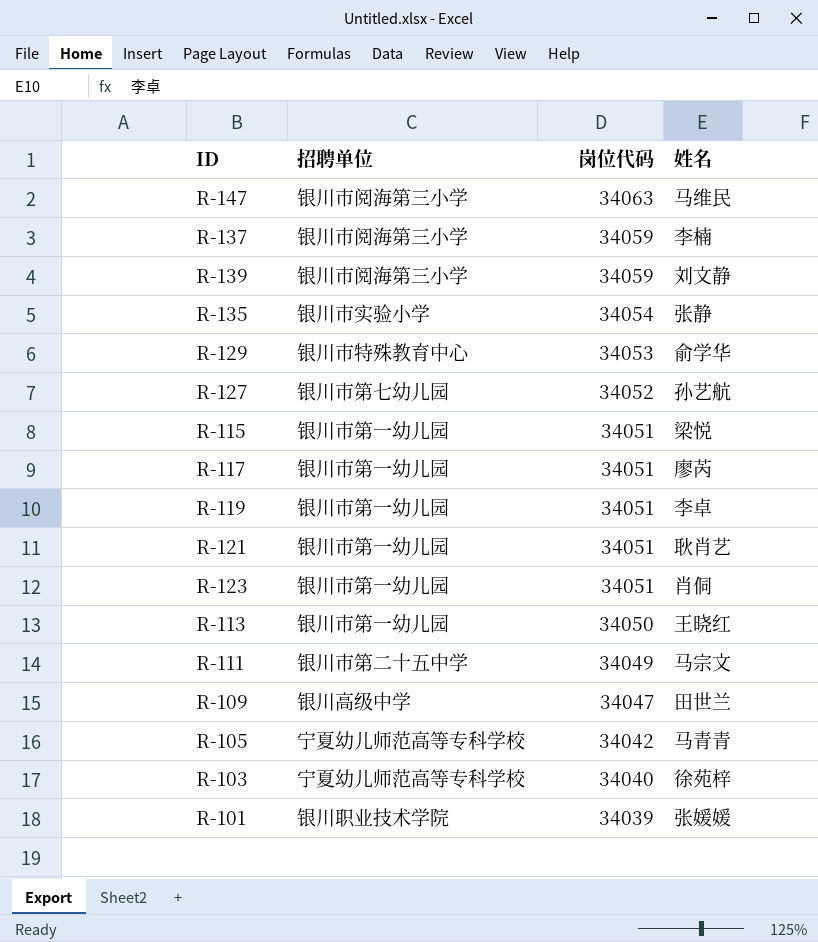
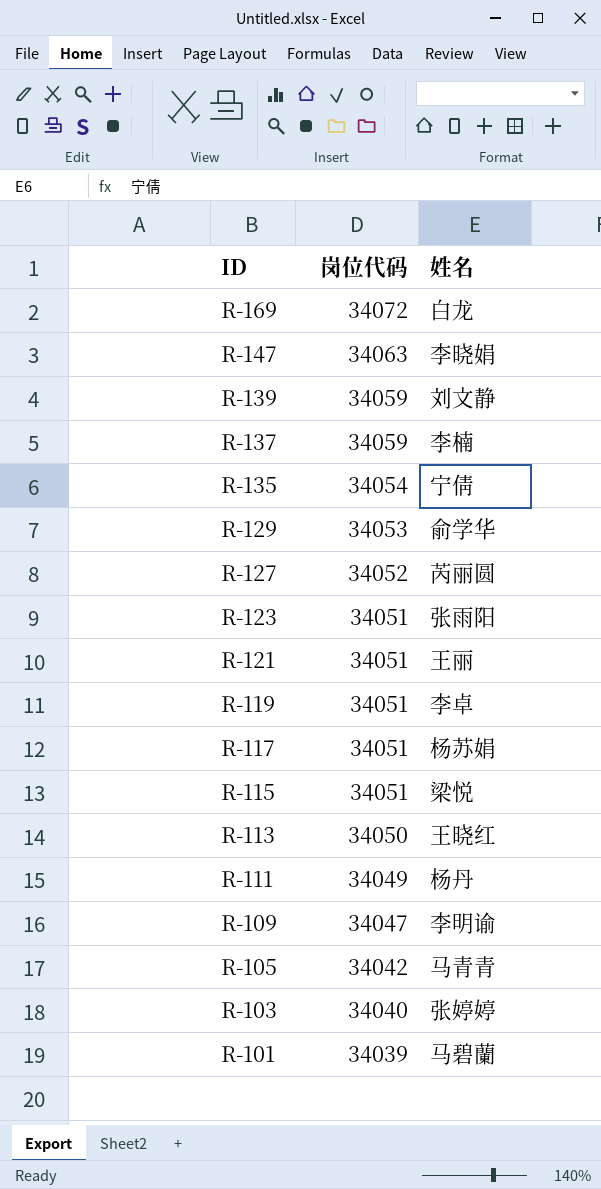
row order: 岗位代码 descending -> ID descending
column 招聘单位 | position: 2 -> none
row R-169: none -> 34072 | 白龙
R-147 | 姓名: 马维民 -> 李晓娟
R-135 | 姓名: 张静 -> 宁倩
R-127 | 姓名: 孙艺航 -> 芮丽圆
R-123 | 姓名: 肖侗 -> 张雨阳
R-121 | 姓名: 耿肖艺 -> 王丽
R-117 | 姓名: 廖芮 -> 杨苏娟
R-111 | 姓名: 马宗文 -> 杨丹
R-109 | 姓名: 田世兰 -> 李明谕
R-103 | 姓名: 徐苑梓 -> 张婷婷
R-101 | 姓名: 张媛媛 -> 马碧蘭

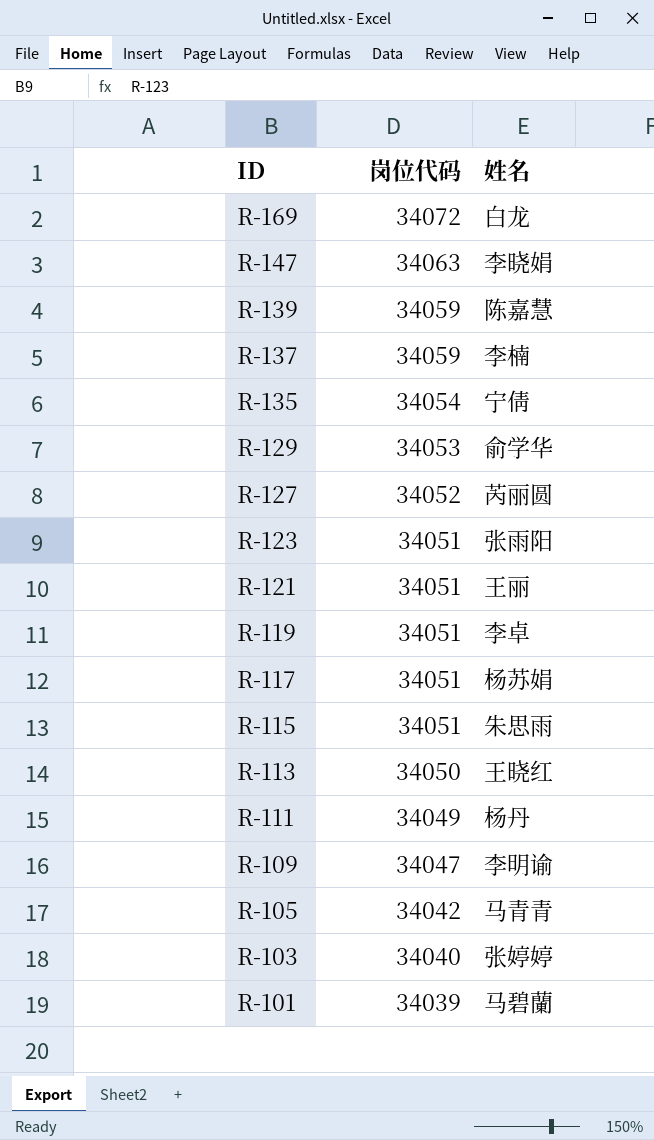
R-139 | 姓名: 刘文静 -> 陈嘉慧
R-115 | 姓名: 梁悦 -> 朱思雨

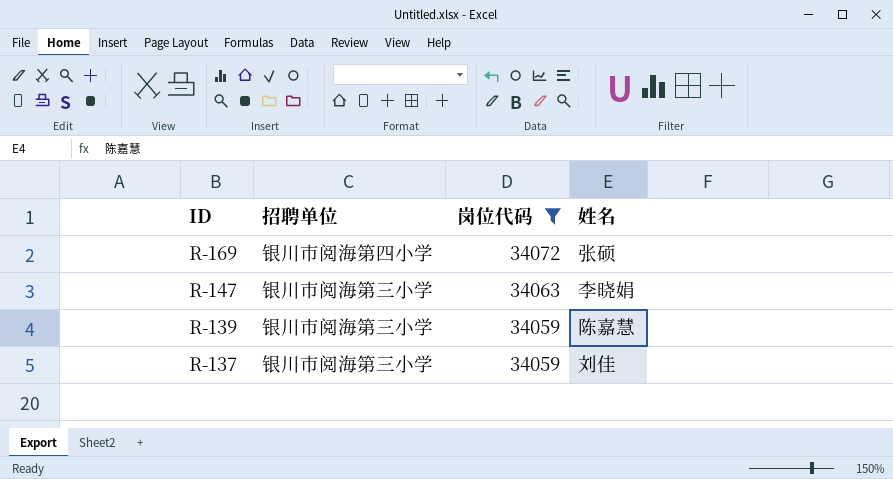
filter: none -> 岗位代码 >= 34059
column 招聘单位 | position: none -> 2
R-169 | 姓名: 白龙 -> 张硕
R-137 | 姓名: 李楠 -> 刘佳

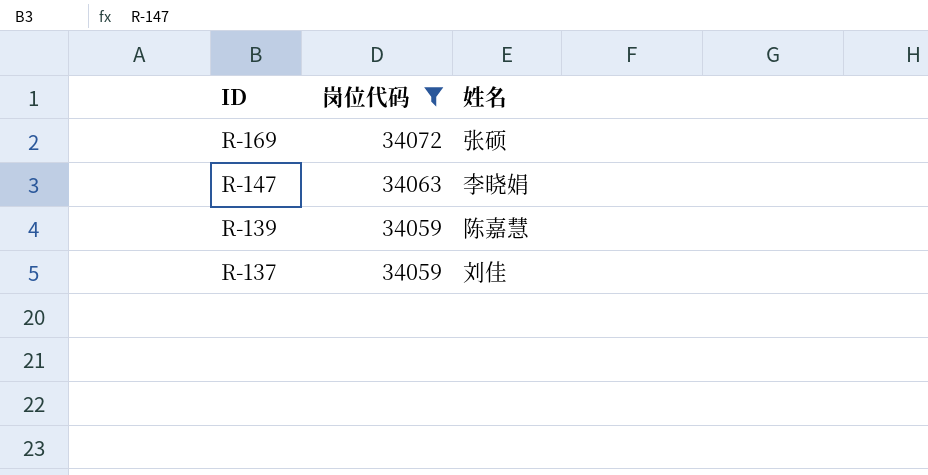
column 招聘单位 | position: 2 -> none

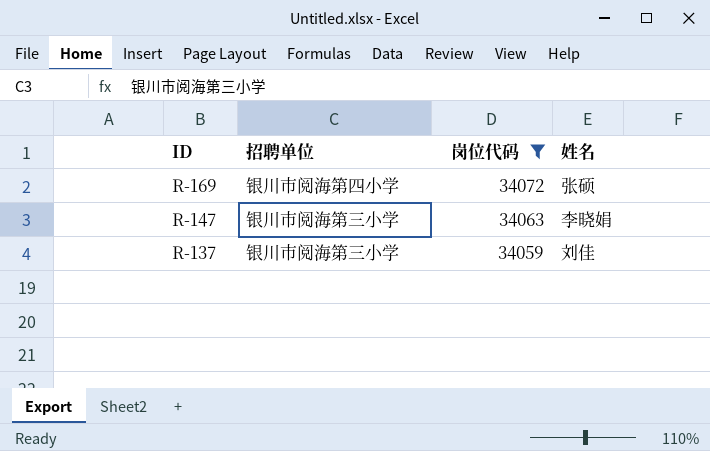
column 招聘单位 | position: none -> 2
row R-139: 34059 | 陈嘉慧 -> none

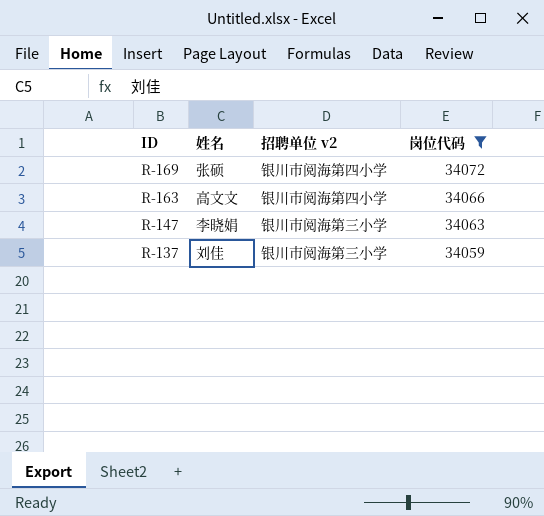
column 姓名 | position: 4 -> 2
column name: 招聘单位 -> 招聘单位 v2
row R-163: none -> 高文文 | 银川市阅海第四小学 | 34066

